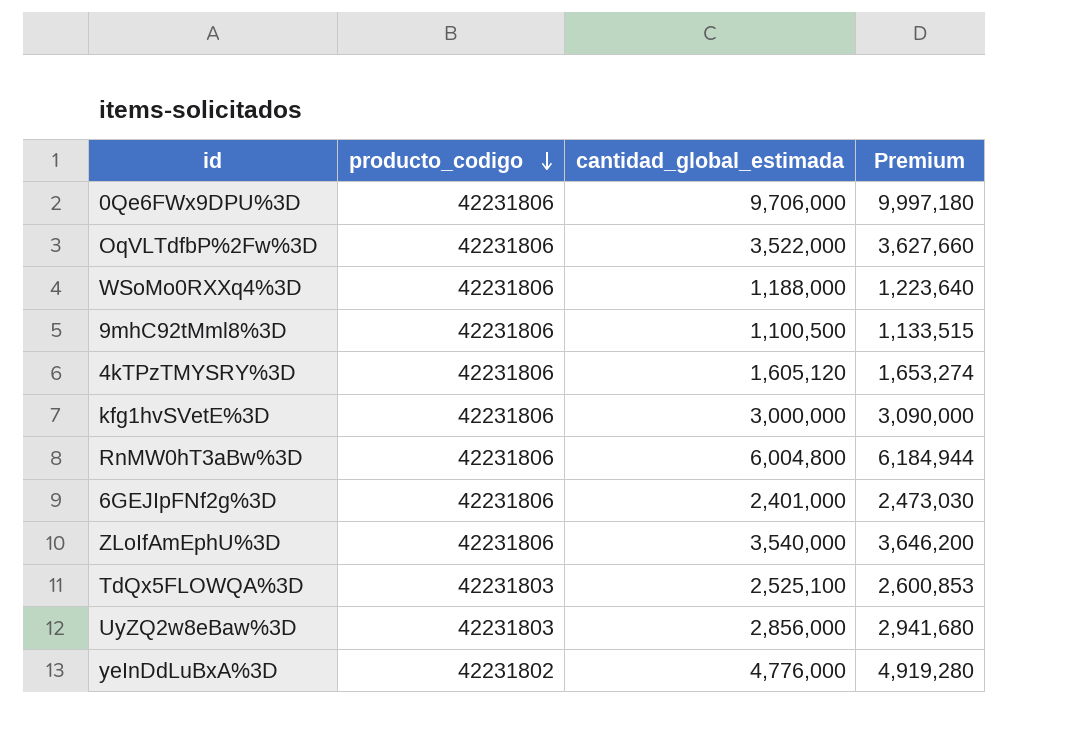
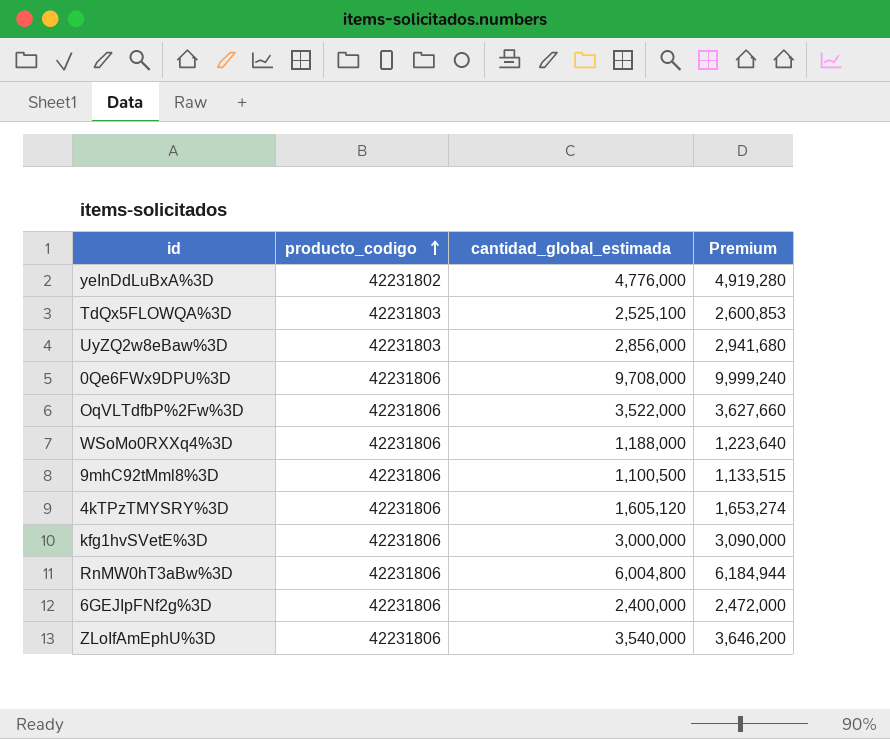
row order: producto_codigo descending -> producto_codigo ascending
0Qe6FWx9DPU%3D | cantidad_global_estimada: 9,706,000 -> 9,708,000
0Qe6FWx9DPU%3D | Premium: 9,997,180 -> 9,999,240
6GEJIpFNf2g%3D | cantidad_global_estimada: 2,401,000 -> 2,400,000
6GEJIpFNf2g%3D | Premium: 2,473,030 -> 2,472,000

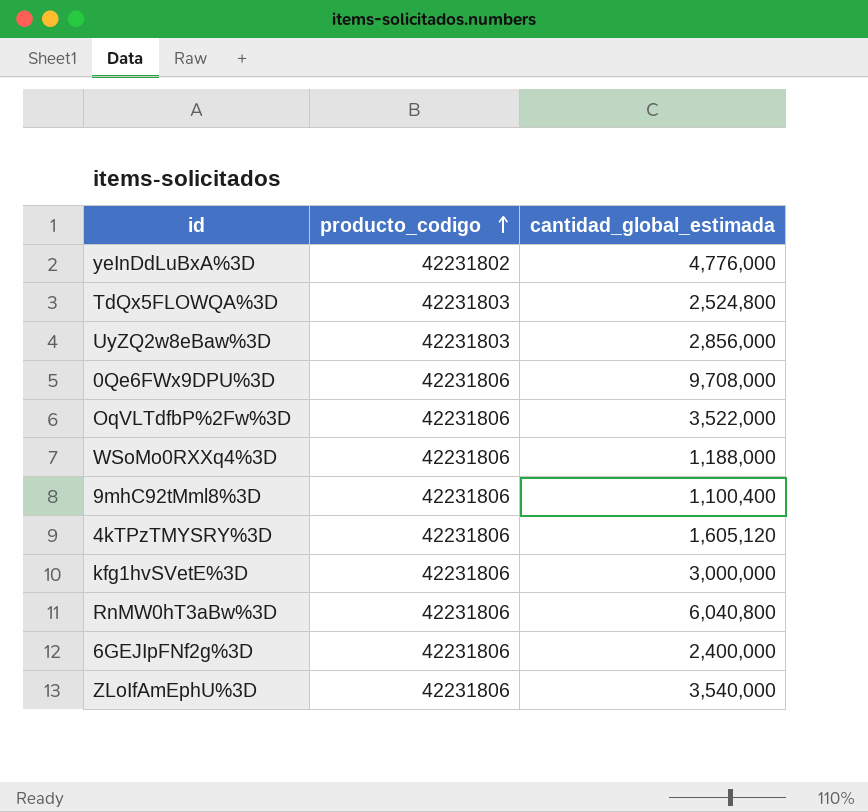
column Premium | formula: [cantidad_global_estimada] * 1.03 -> none
TdQx5FLOWQA%3D | cantidad_global_estimada: 2,525,100 -> 2,524,800
9mhC92tMml8%3D | cantidad_global_estimada: 1,100,500 -> 1,100,400
RnMW0hT3aBw%3D | cantidad_global_estimada: 6,004,800 -> 6,040,800

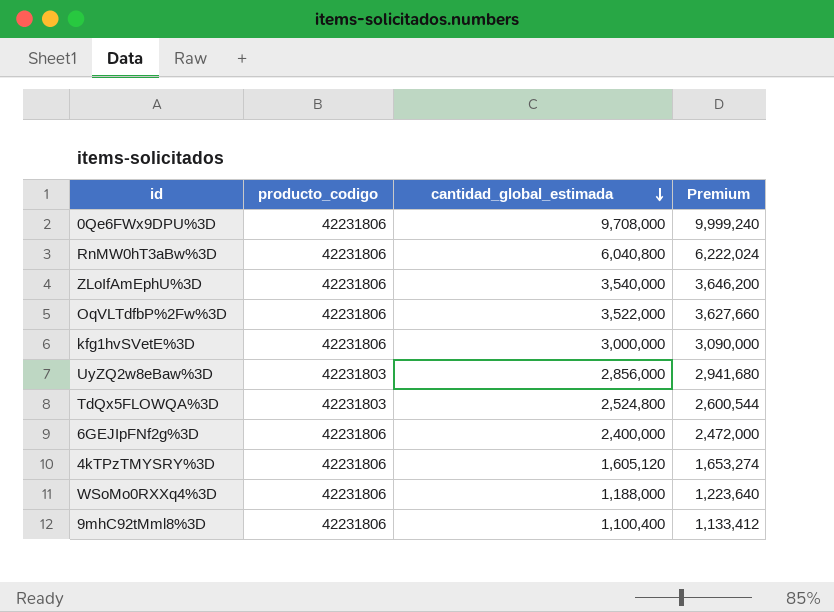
row order: producto_codigo ascending -> cantidad_global_estimada descending
column Premium | formula: none -> [cantidad_global_estimada] * 1.03
row yeInDdLuBxA%3D: 42231802 | 4,776,000 -> none

